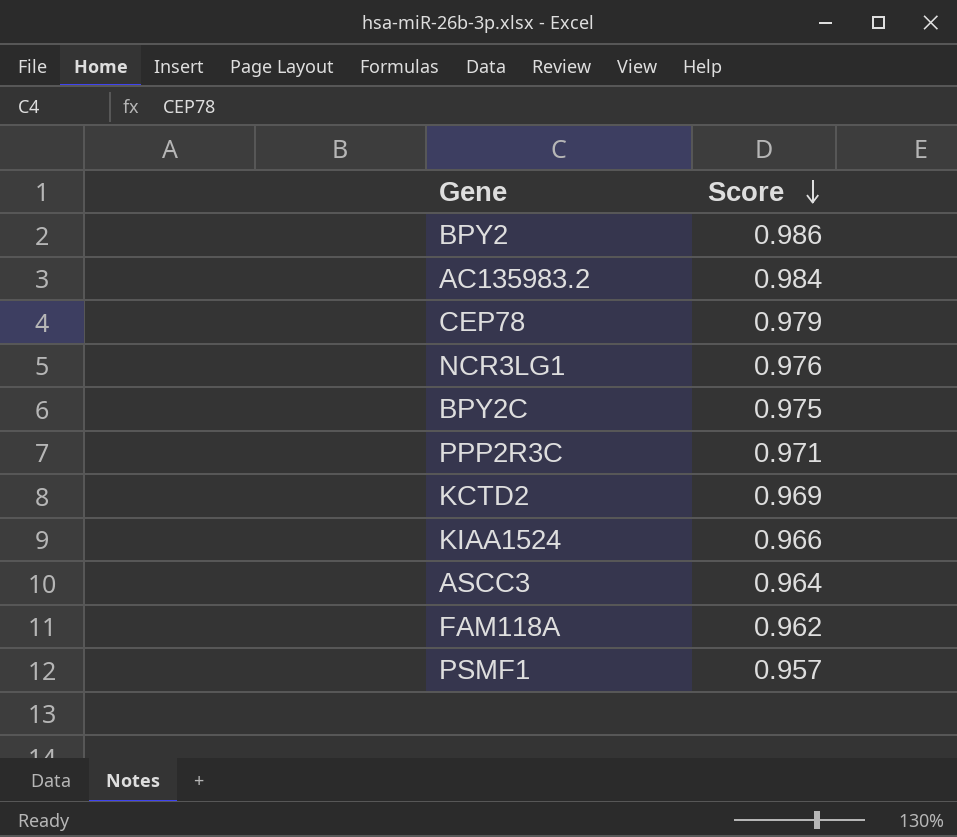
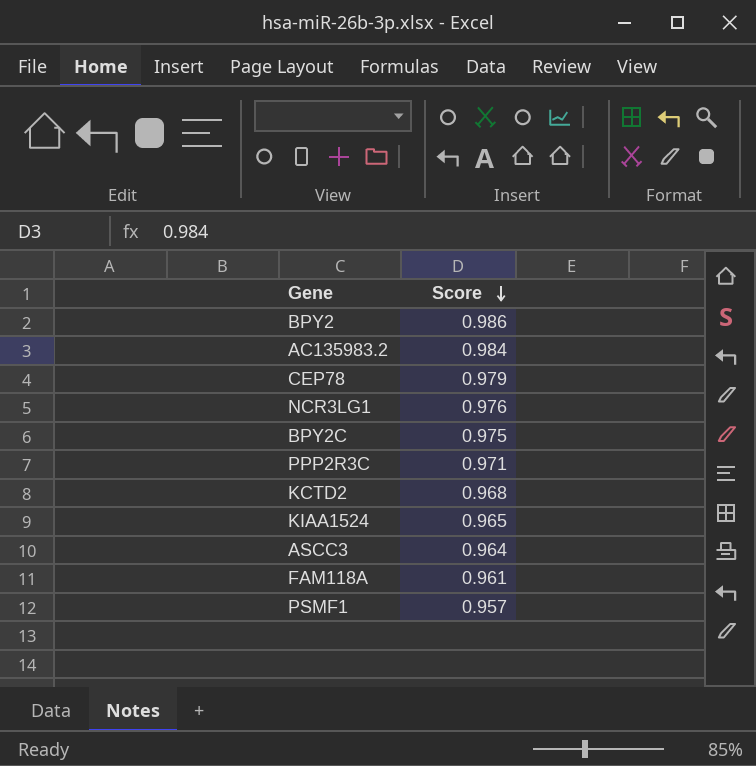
KCTD2 | Score: 0.969 -> 0.968
KIAA1524 | Score: 0.966 -> 0.965
FAM118A | Score: 0.962 -> 0.961

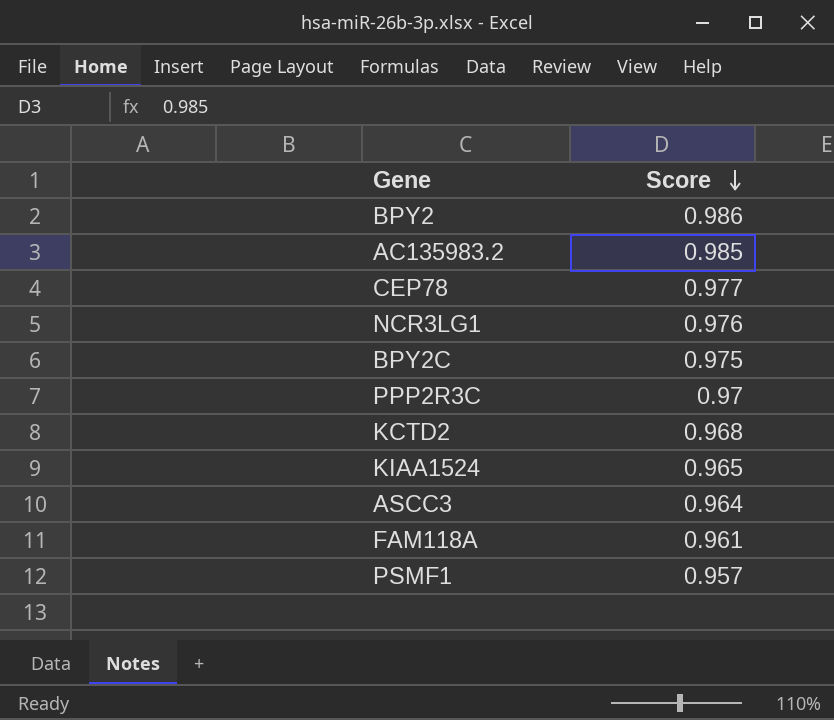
AC135983.2 | Score: 0.984 -> 0.985
CEP78 | Score: 0.979 -> 0.977
PPP2R3C | Score: 0.971 -> 0.97

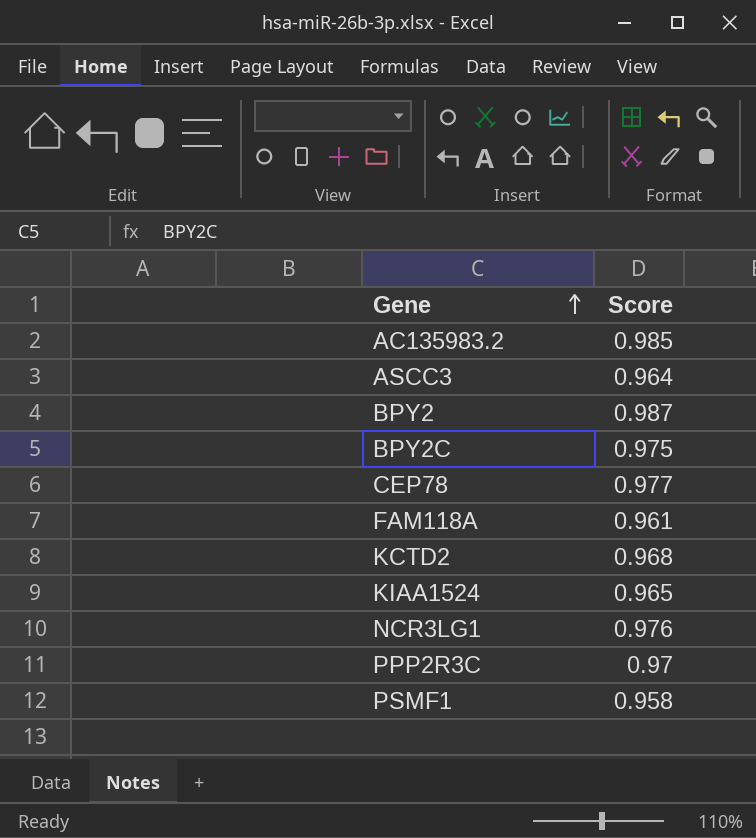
row order: Score descending -> Gene ascending
BPY2 | Score: 0.986 -> 0.987
PSMF1 | Score: 0.957 -> 0.958

